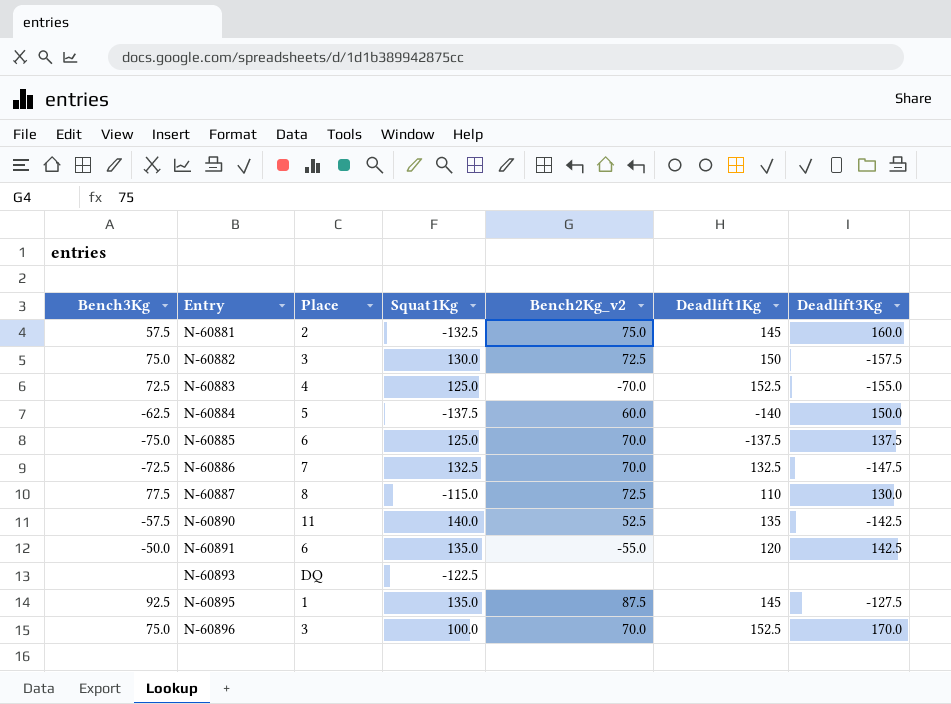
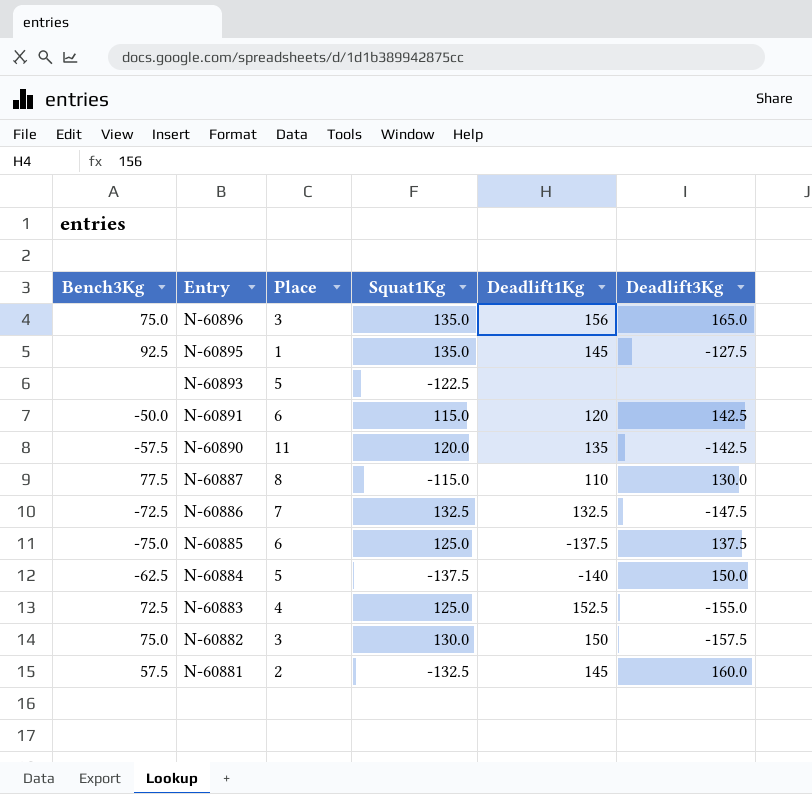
row order: Entry ascending -> Entry descending
column Bench2Kg_v2 | position: 5 -> none
N-60896 | Squat1Kg: 100.0 -> 135.0
N-60896 | Deadlift1Kg: 152.5 -> 156
N-60896 | Deadlift3Kg: 170.0 -> 165.0
N-60893 | Place: DQ -> 5
N-60891 | Squat1Kg: 135.0 -> 115.0
N-60890 | Squat1Kg: 140.0 -> 120.0

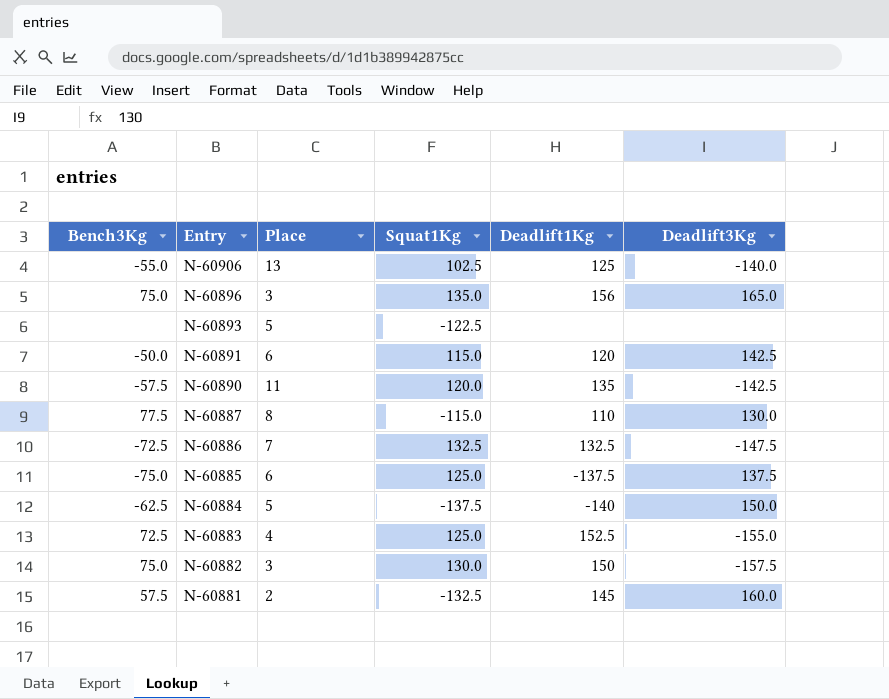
row N-60895: 92.5 | 1 | 135.0 | 145 | -127.5 -> none
row N-60906: none -> -55.0 | 13 | 102.5 | 125 | -140.0

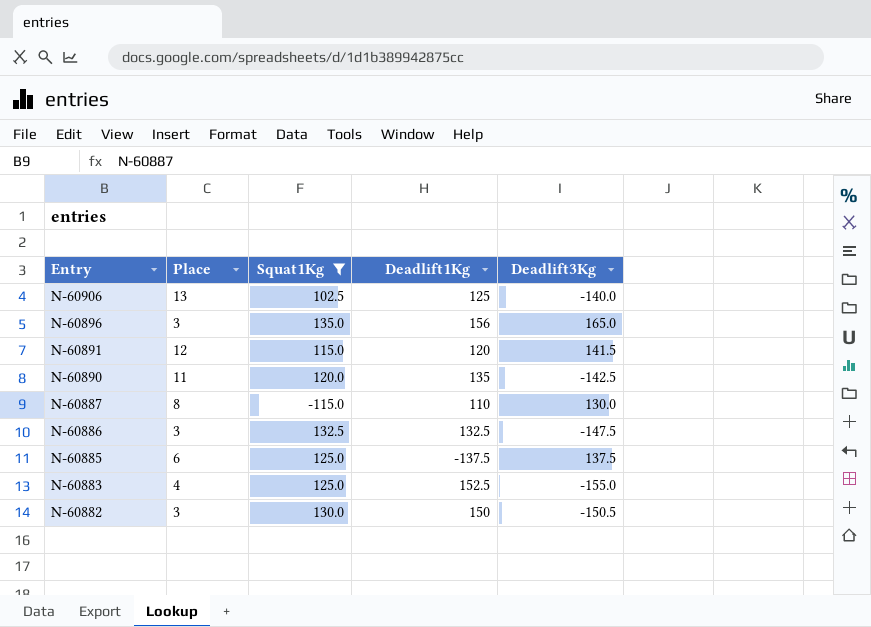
filter: none -> Squat1Kg >= -115.0
column Bench3Kg | position: 1 -> none
N-60891 | Place: 6 -> 12
N-60891 | Deadlift3Kg: 142.5 -> 141.5
N-60886 | Place: 7 -> 3
N-60882 | Deadlift3Kg: -157.5 -> -150.5

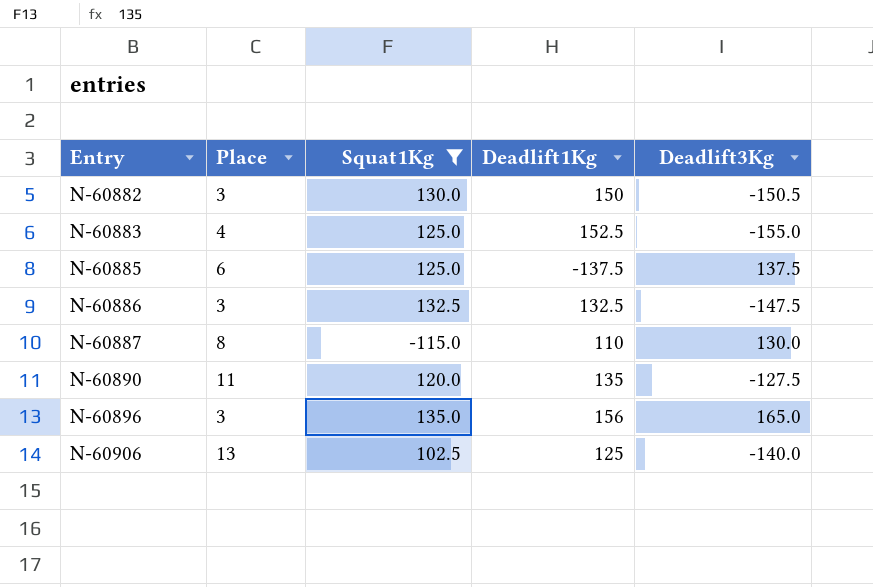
row order: Entry descending -> Entry ascending
row N-60891: 12 | 115.0 | 120 | 141.5 -> none
N-60890 | Deadlift3Kg: -142.5 -> -127.5

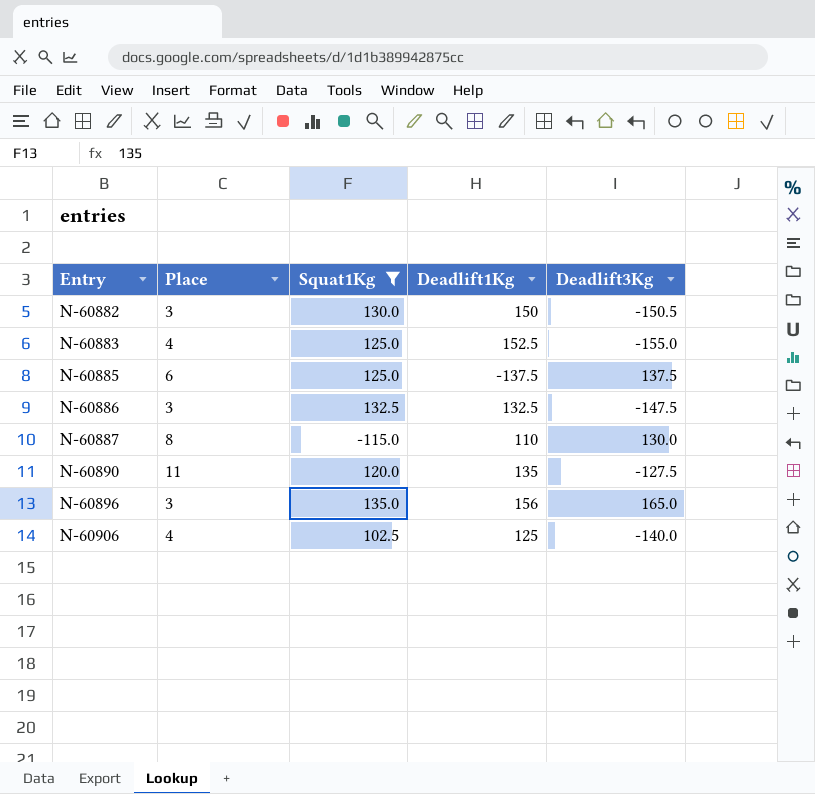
N-60906 | Place: 13 -> 4

